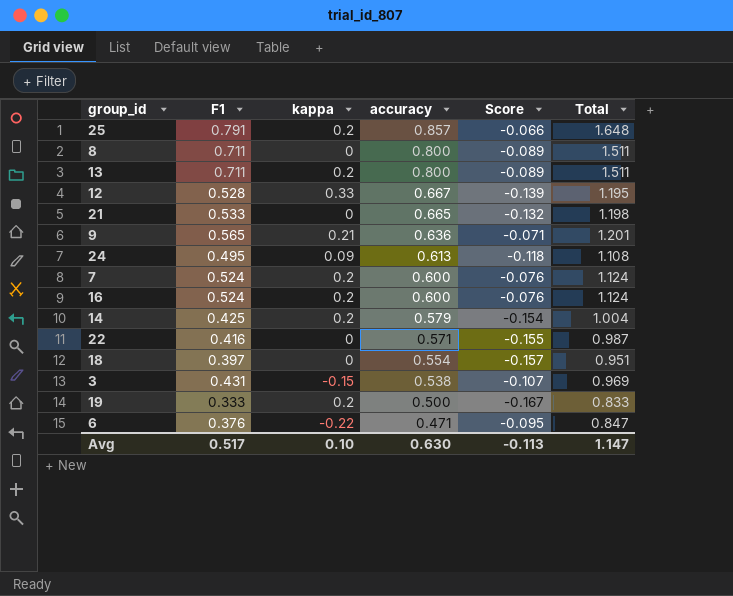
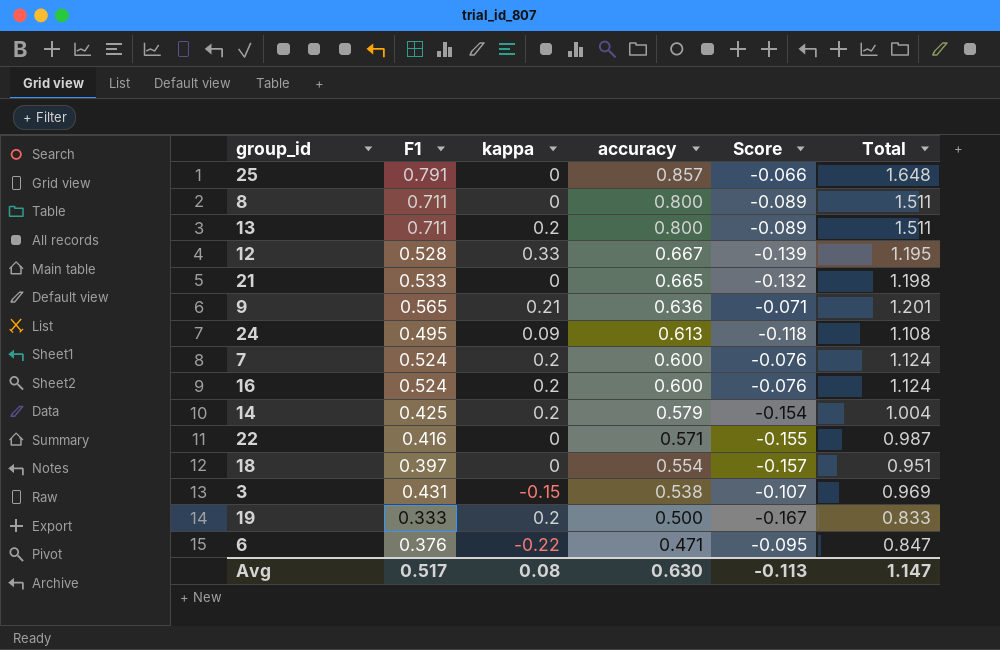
25 | kappa: 0.2 -> 0
Avg | kappa: 0.10 -> 0.08

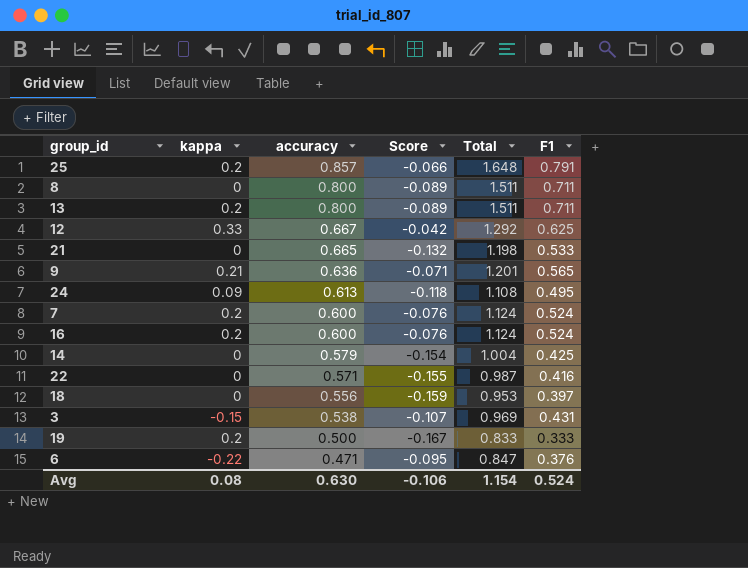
column F1 | position: 2 -> 6
25 | kappa: 0 -> 0.2
12 | Score: -0.139 -> -0.042
12 | Total: 1.195 -> 1.292
12 | F1: 0.528 -> 0.625
14 | kappa: 0.2 -> 0
18 | accuracy: 0.554 -> 0.556
18 | Score: -0.157 -> -0.159
18 | Total: 0.951 -> 0.953
Avg | Score: -0.113 -> -0.106
Avg | Total: 1.147 -> 1.154
Avg | F1: 0.517 -> 0.524

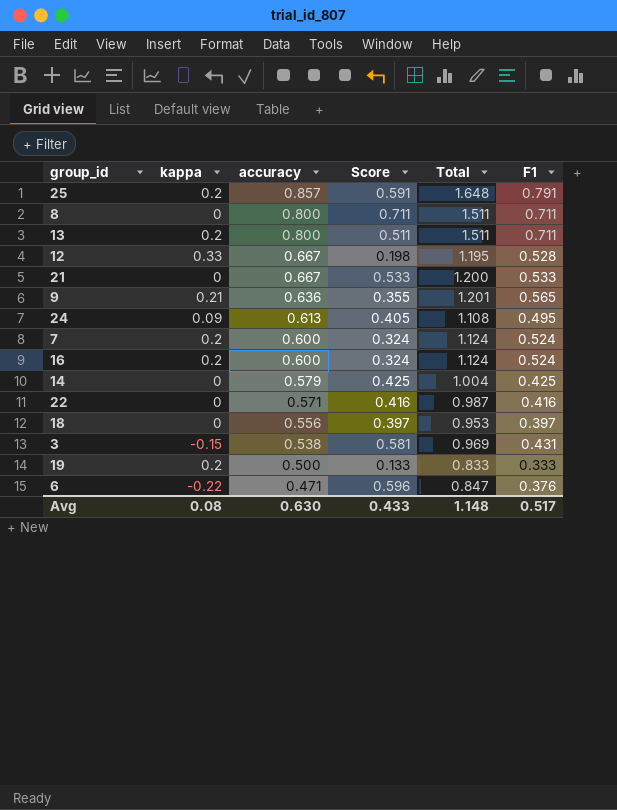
column Score | formula: [F1] - [accuracy] -> [F1] - [kappa]
12 | Total: 1.292 -> 1.195
12 | F1: 0.625 -> 0.528
21 | accuracy: 0.665 -> 0.667
21 | Total: 1.198 -> 1.200
Avg | Score: -0.106 -> 0.433
Avg | Total: 1.154 -> 1.148
Avg | F1: 0.524 -> 0.517

